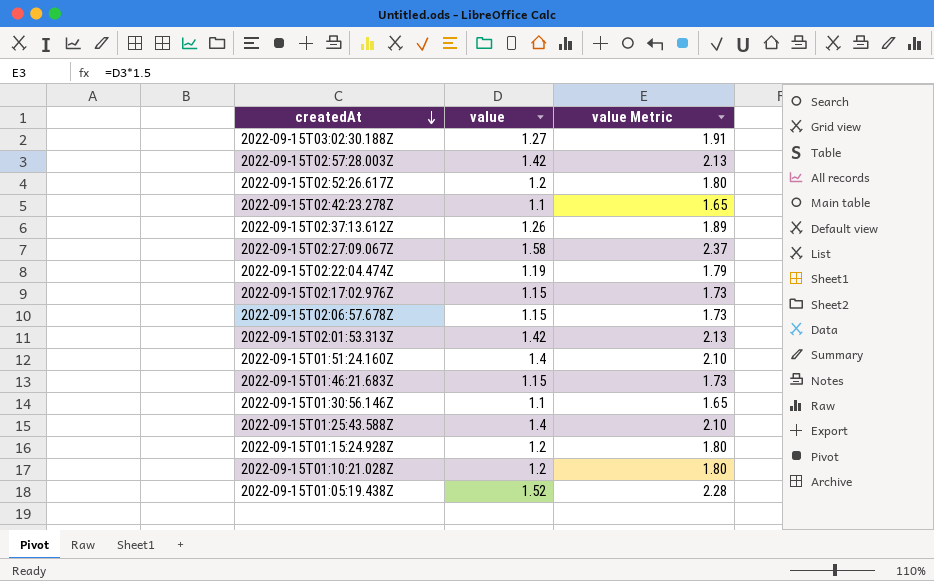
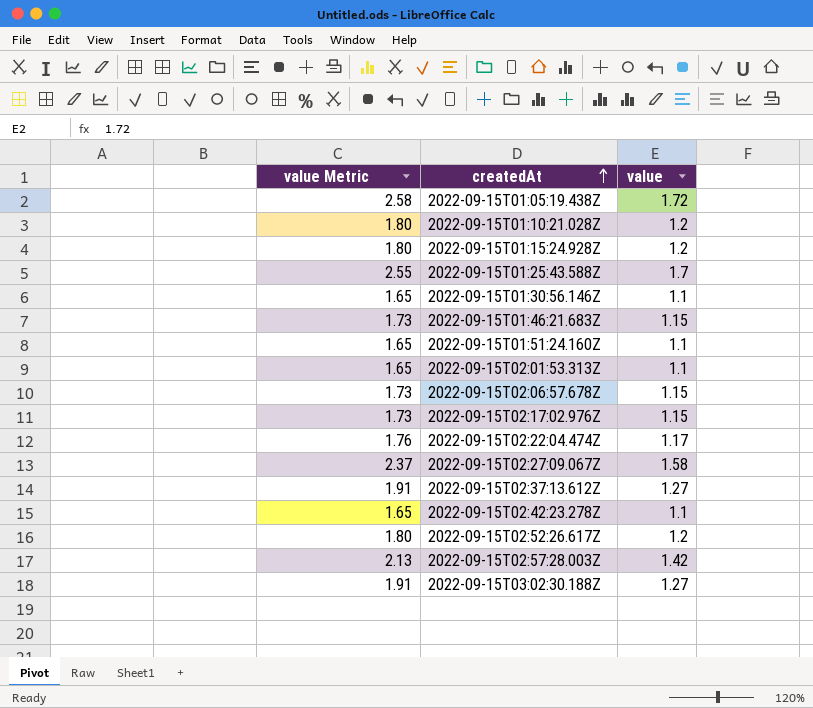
row order: createdAt descending -> createdAt ascending
column value Metric | position: 3 -> 1
2022-09-15T01:05:19.438Z | value Metric: 2.28 -> 2.58
2022-09-15T01:05:19.438Z | value: 1.52 -> 1.72
2022-09-15T01:25:43.588Z | value Metric: 2.10 -> 2.55
2022-09-15T01:25:43.588Z | value: 1.4 -> 1.7
2022-09-15T01:51:24.160Z | value Metric: 2.10 -> 1.65
2022-09-15T01:51:24.160Z | value: 1.4 -> 1.1
2022-09-15T02:01:53.313Z | value Metric: 2.13 -> 1.65
2022-09-15T02:01:53.313Z | value: 1.42 -> 1.1
2022-09-15T02:22:04.474Z | value Metric: 1.79 -> 1.76
2022-09-15T02:22:04.474Z | value: 1.19 -> 1.17
2022-09-15T02:37:13.612Z | value Metric: 1.89 -> 1.91
2022-09-15T02:37:13.612Z | value: 1.26 -> 1.27

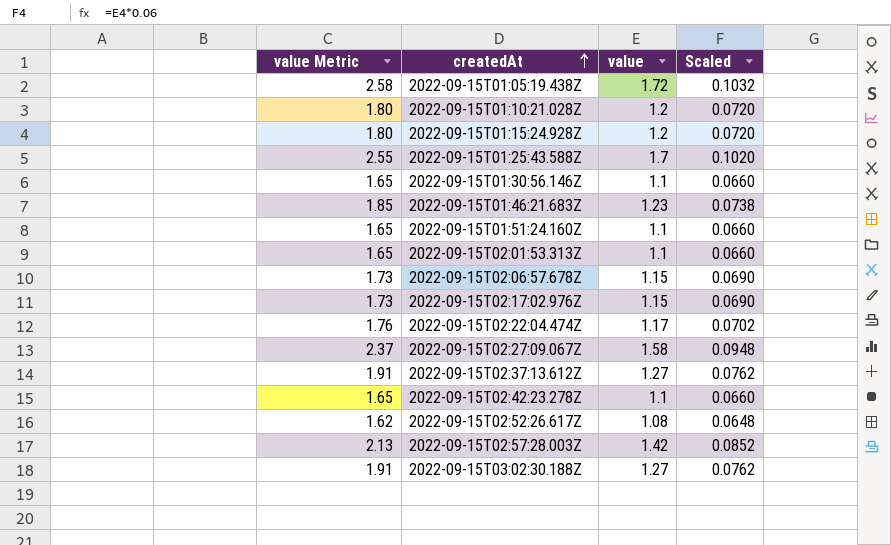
column Scaled | formula: none -> [value] * 0.06
2022-09-15T01:46:21.683Z | value Metric: 1.73 -> 1.85
2022-09-15T01:46:21.683Z | value: 1.15 -> 1.23
2022-09-15T02:52:26.617Z | value Metric: 1.80 -> 1.62
2022-09-15T02:52:26.617Z | value: 1.2 -> 1.08

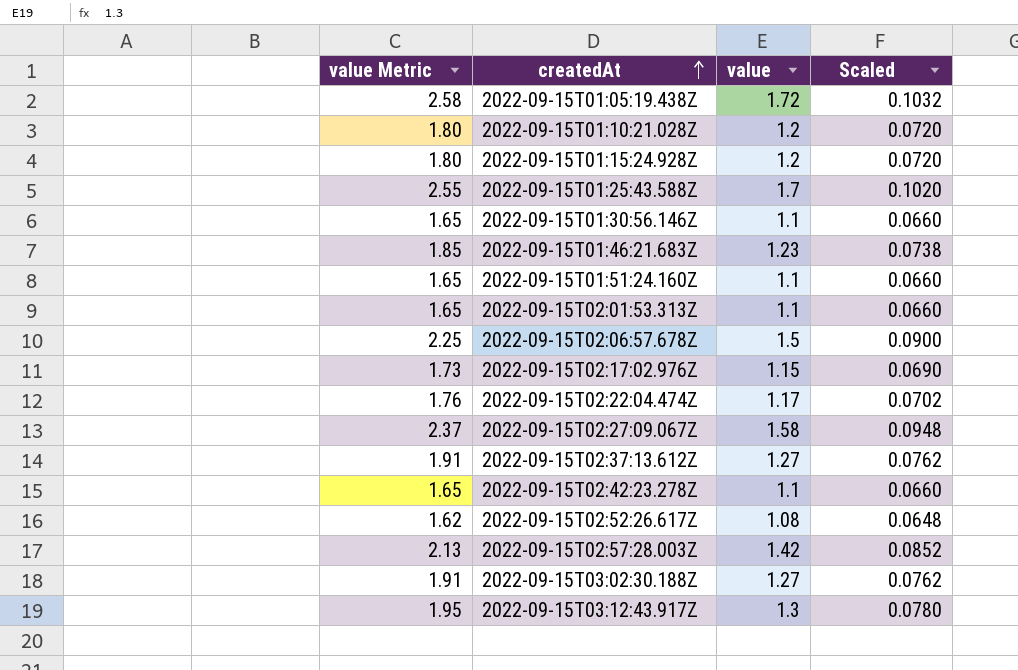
2022-09-15T02:06:57.678Z | value Metric: 1.73 -> 2.25
2022-09-15T02:06:57.678Z | value: 1.15 -> 1.5
2022-09-15T02:06:57.678Z | Scaled: 0.0690 -> 0.0900
row 2022-09-15T03:12:43.917Z: none -> 1.95 | 1.3 | 0.0780

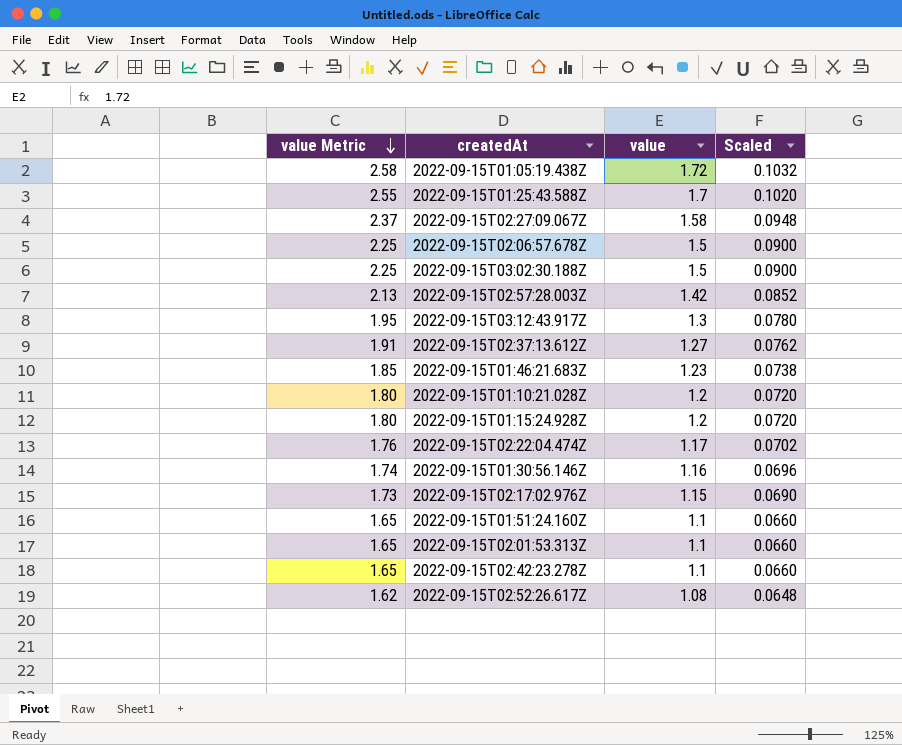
row order: createdAt ascending -> value Metric descending
2022-09-15T03:02:30.188Z | value Metric: 1.91 -> 2.25
2022-09-15T03:02:30.188Z | value: 1.27 -> 1.5
2022-09-15T03:02:30.188Z | Scaled: 0.0762 -> 0.0900
2022-09-15T01:30:56.146Z | value Metric: 1.65 -> 1.74
2022-09-15T01:30:56.146Z | value: 1.1 -> 1.16
2022-09-15T01:30:56.146Z | Scaled: 0.0660 -> 0.0696

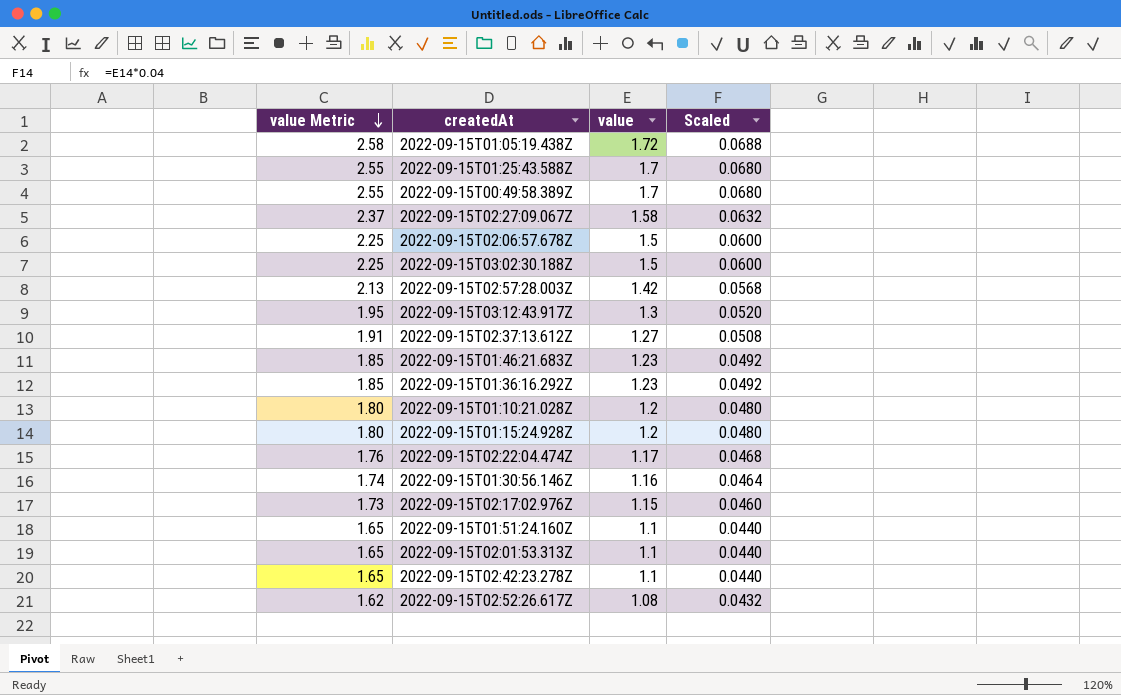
column Scaled | formula: [value] * 0.06 -> [value] * 0.04
row 2022-09-15T00:49:58.389Z: none -> 2.55 | 1.7 | 0.0680
row 2022-09-15T01:36:16.292Z: none -> 1.85 | 1.23 | 0.0492

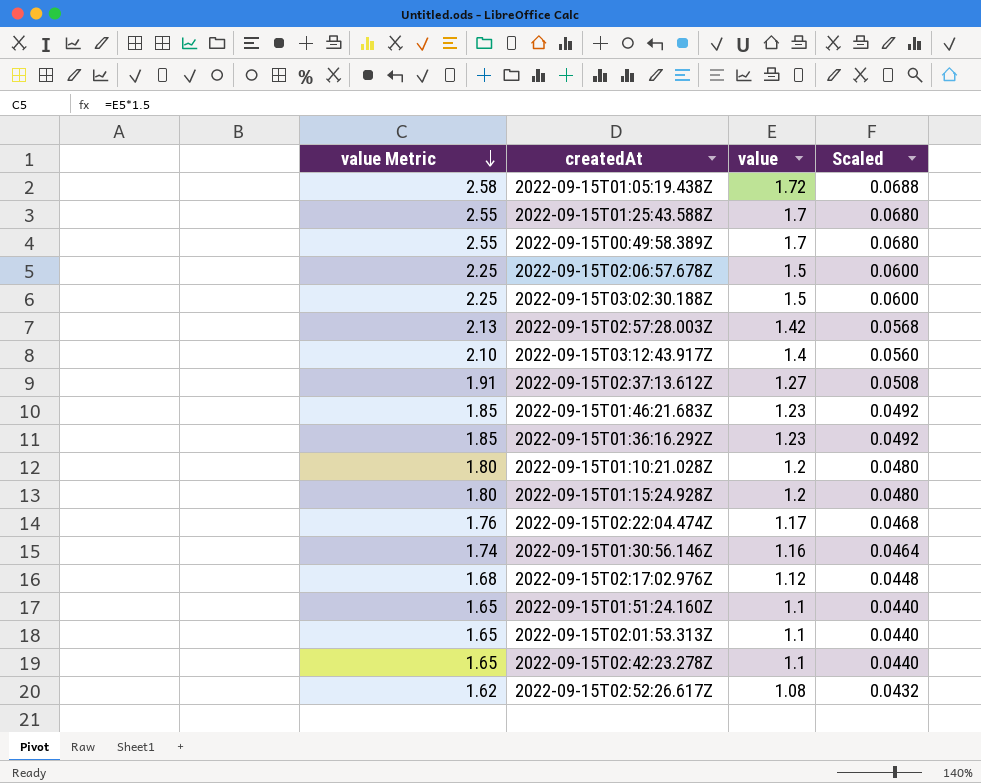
row 2022-09-15T02:27:09.067Z: 2.37 | 1.58 | 0.0632 -> none
2022-09-15T03:12:43.917Z | value Metric: 1.95 -> 2.10
2022-09-15T03:12:43.917Z | value: 1.3 -> 1.4
2022-09-15T03:12:43.917Z | Scaled: 0.0520 -> 0.0560
2022-09-15T02:17:02.976Z | value Metric: 1.73 -> 1.68
2022-09-15T02:17:02.976Z | value: 1.15 -> 1.12
2022-09-15T02:17:02.976Z | Scaled: 0.0460 -> 0.0448

